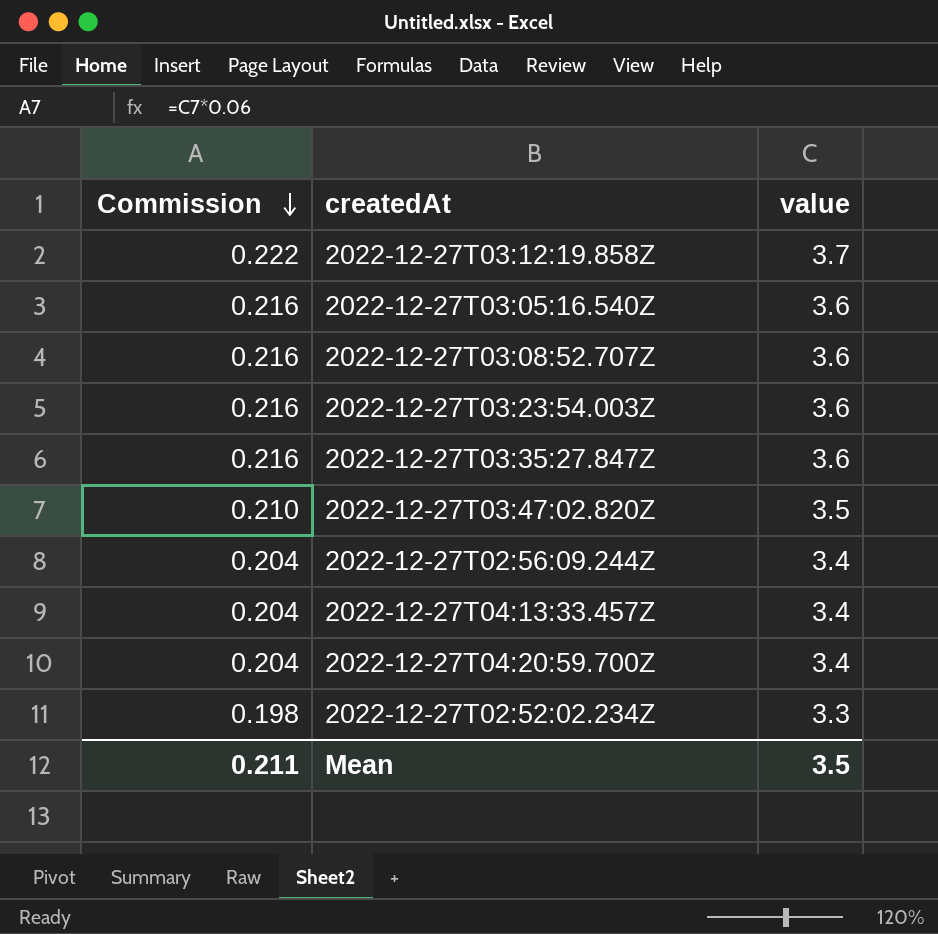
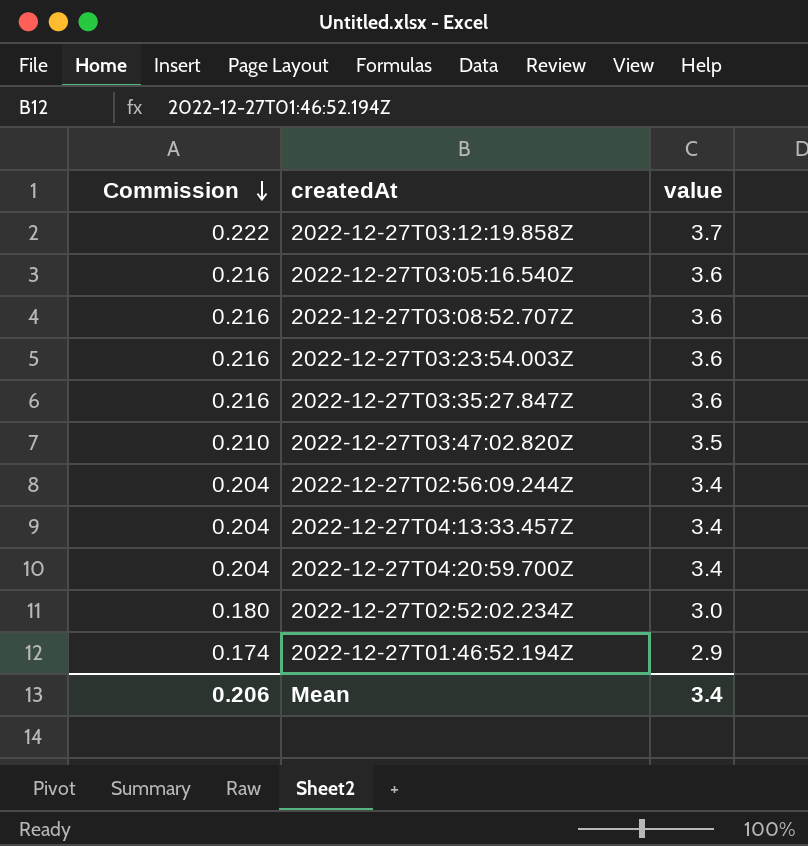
2022-12-27T02:52:02.234Z | Commission: 0.198 -> 0.180
2022-12-27T02:52:02.234Z | value: 3.3 -> 3.0
row 2022-12-27T01:46:52.194Z: none -> 0.174 | 2.9
Mean | Commission: 0.211 -> 0.206
Mean | value: 3.5 -> 3.4

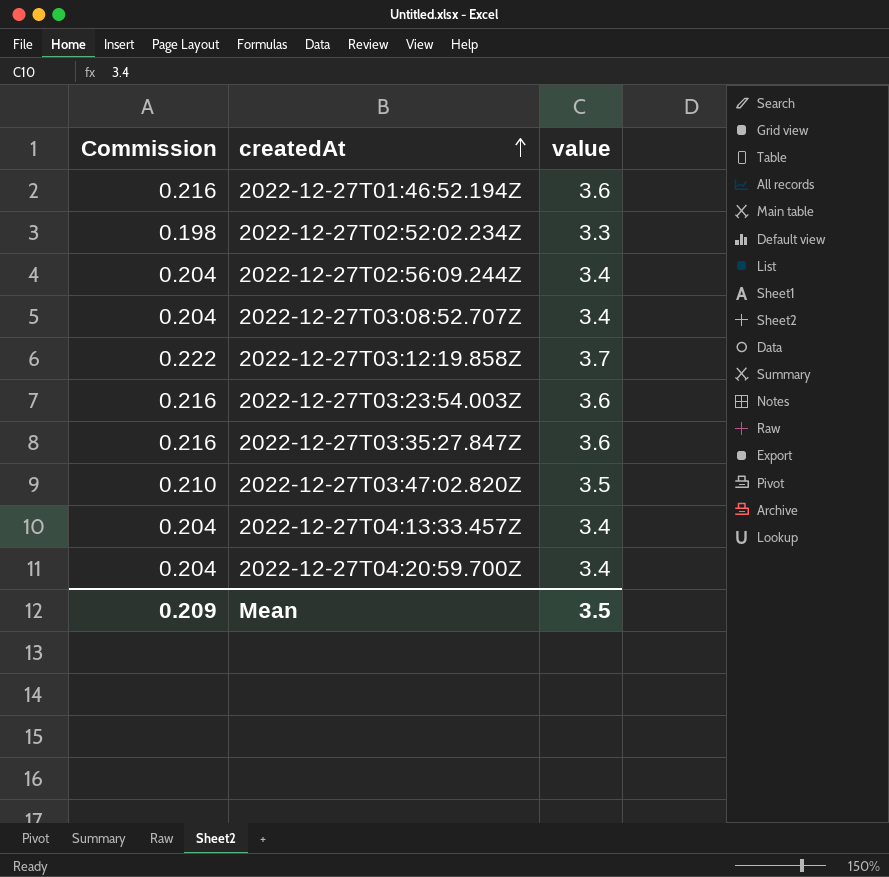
row order: Commission descending -> createdAt ascending
row 2022-12-27T03:05:16.540Z: 0.216 | 3.6 -> none
2022-12-27T01:46:52.194Z | Commission: 0.174 -> 0.216
2022-12-27T01:46:52.194Z | value: 2.9 -> 3.6
2022-12-27T02:52:02.234Z | Commission: 0.180 -> 0.198
2022-12-27T02:52:02.234Z | value: 3.0 -> 3.3
2022-12-27T03:08:52.707Z | Commission: 0.216 -> 0.204
2022-12-27T03:08:52.707Z | value: 3.6 -> 3.4
Mean | Commission: 0.206 -> 0.209
Mean | value: 3.4 -> 3.5

